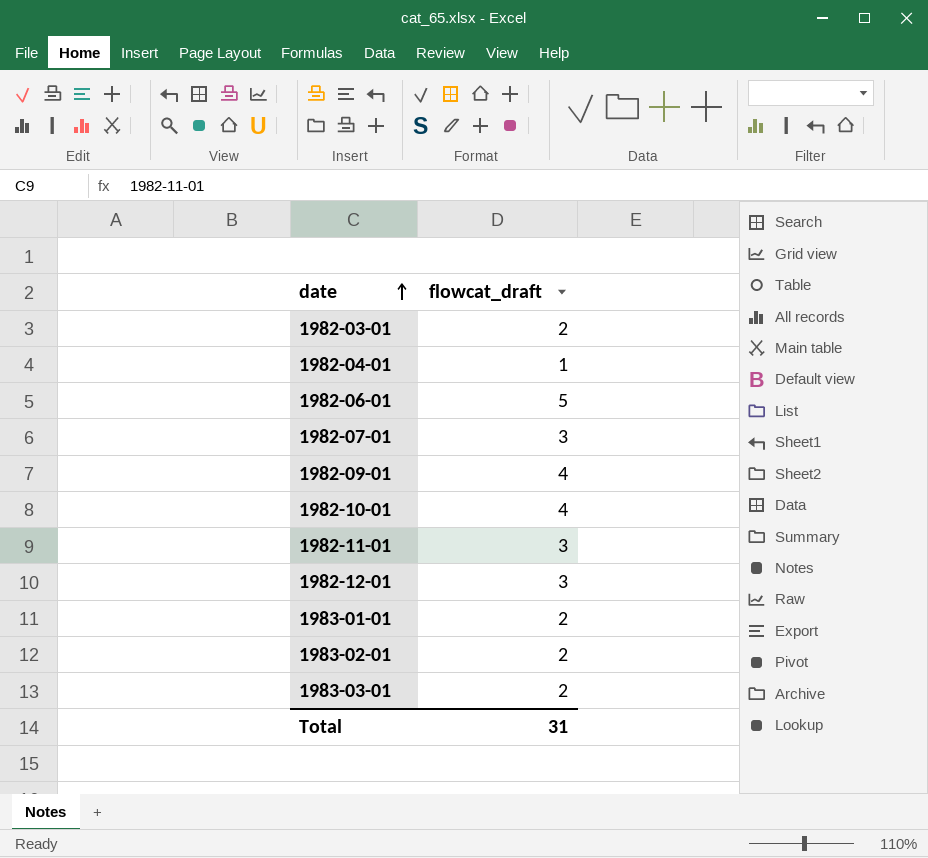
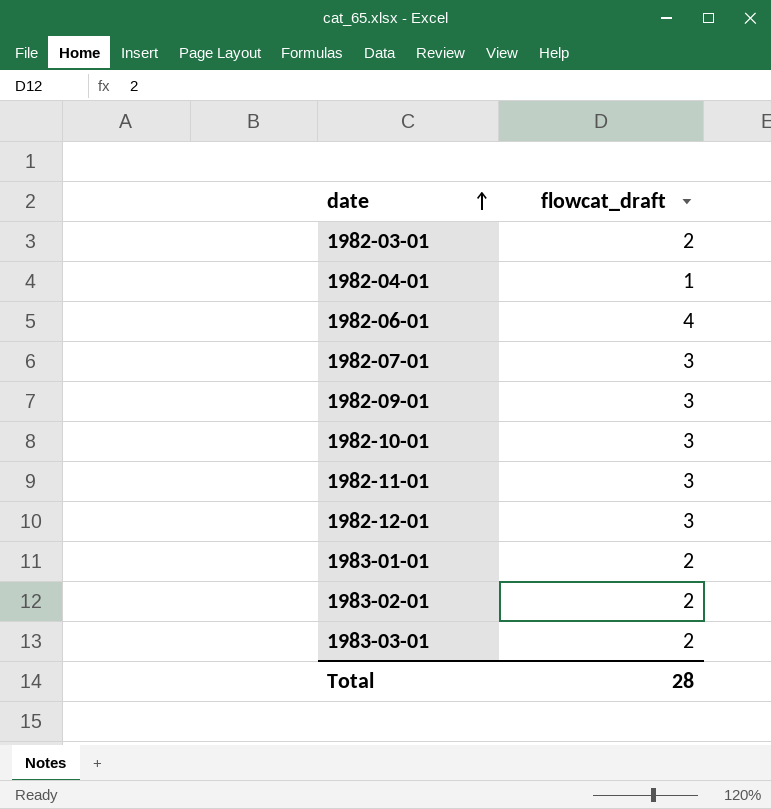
1982-06-01 | flowcat_draft: 5 -> 4
1982-09-01 | flowcat_draft: 4 -> 3
1982-10-01 | flowcat_draft: 4 -> 3
Total | flowcat_draft: 31 -> 28

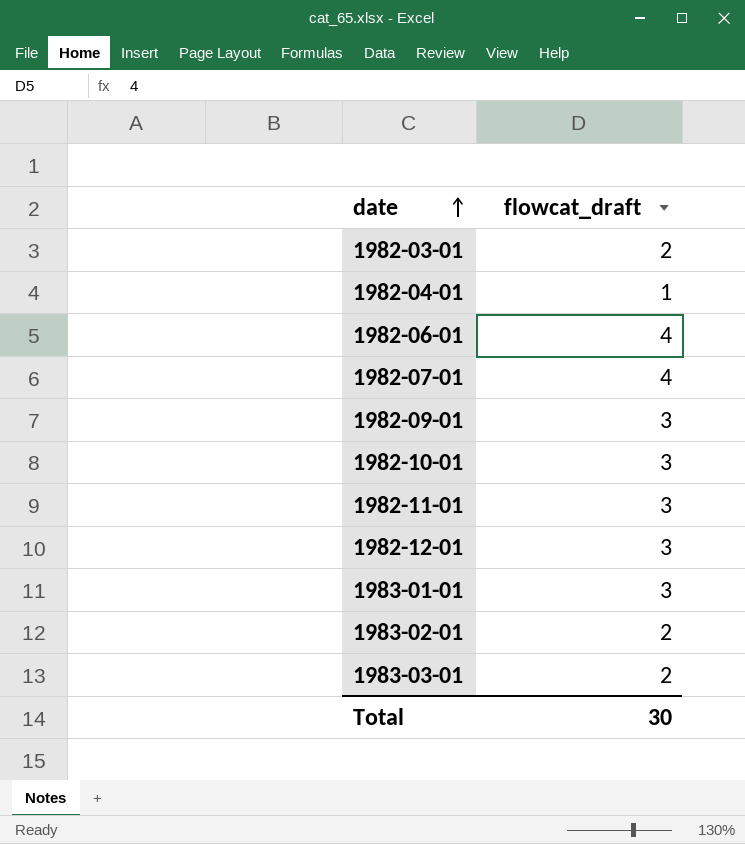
1982-07-01 | flowcat_draft: 3 -> 4
1983-01-01 | flowcat_draft: 2 -> 3
Total | flowcat_draft: 28 -> 30

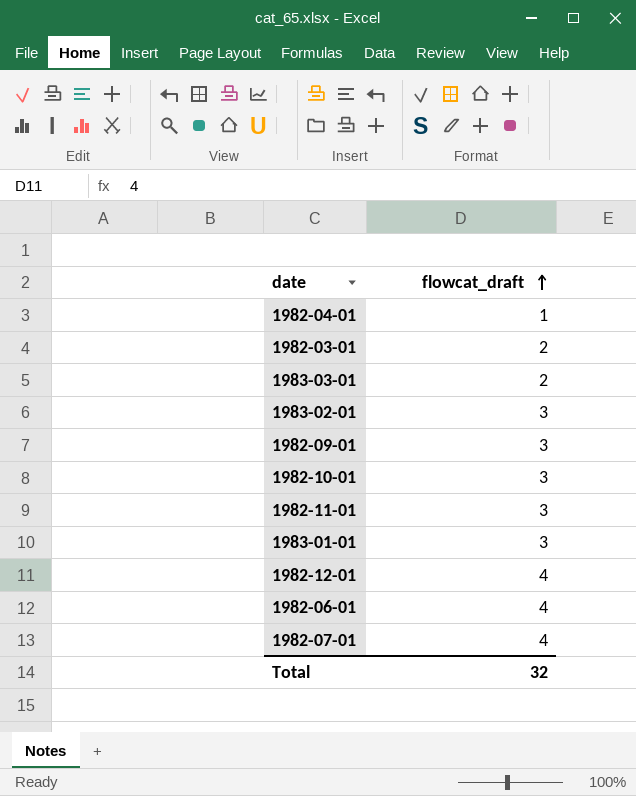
row order: date ascending -> flowcat_draft ascending
1983-02-01 | flowcat_draft: 2 -> 3
1982-12-01 | flowcat_draft: 3 -> 4
Total | flowcat_draft: 30 -> 32

